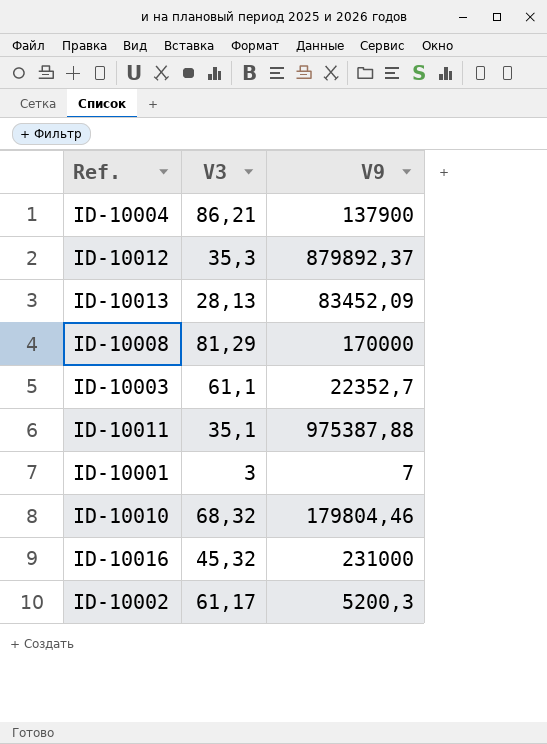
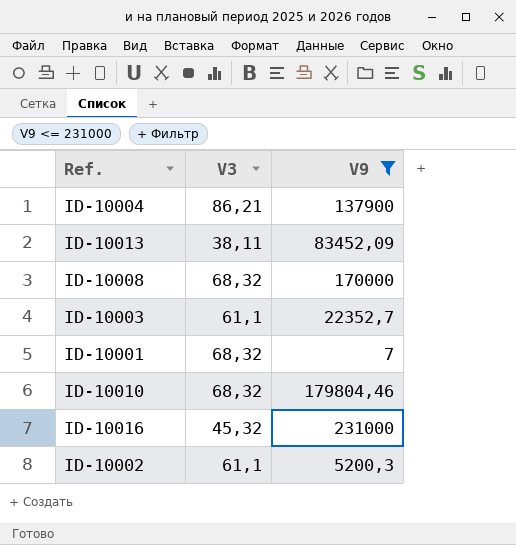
filter: none -> V9 <= 231000
ID-10013 | V3: 28,13 -> 38,11
ID-10008 | V3: 81,29 -> 68,32
ID-10001 | V3: 3 -> 68,32
ID-10002 | V3: 61,17 -> 61,1

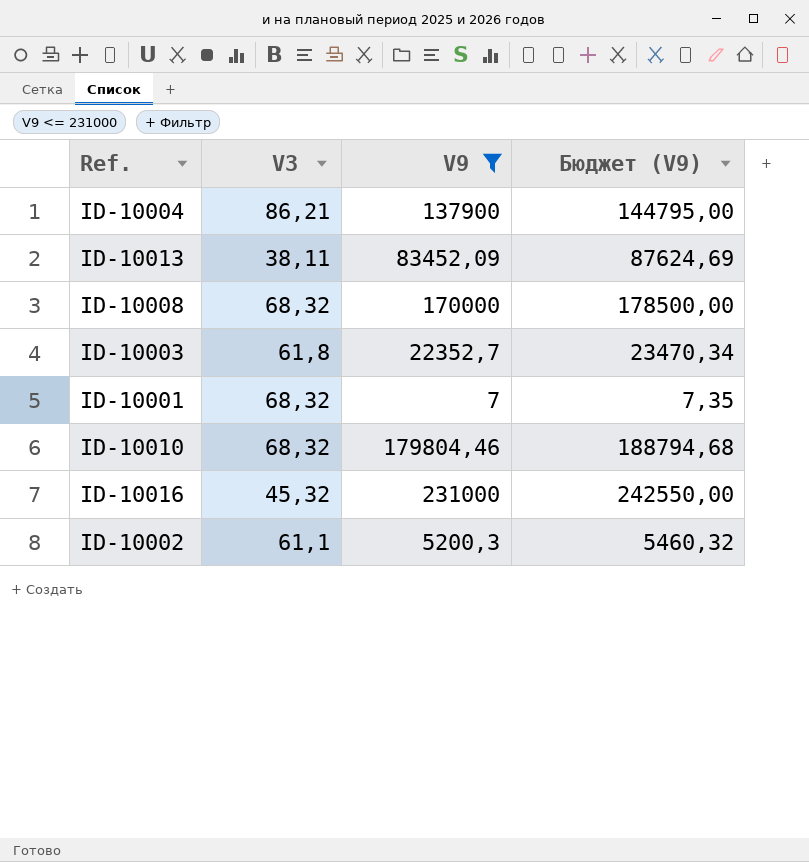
column Бюджет (V9) | formula: none -> [V9] * 1,05
ID-10003 | V3: 61,1 -> 61,8

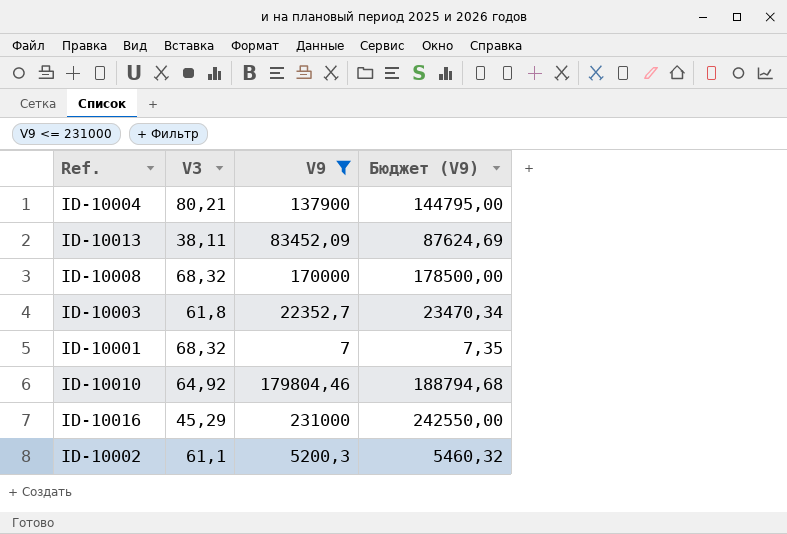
ID-10004 | V3: 86,21 -> 80,21
ID-10010 | V3: 68,32 -> 64,92
ID-10016 | V3: 45,32 -> 45,29

